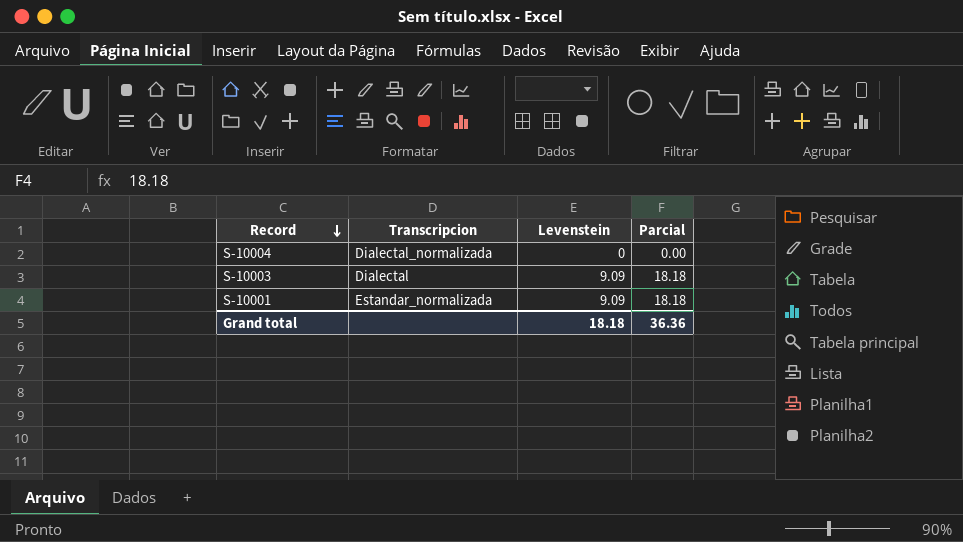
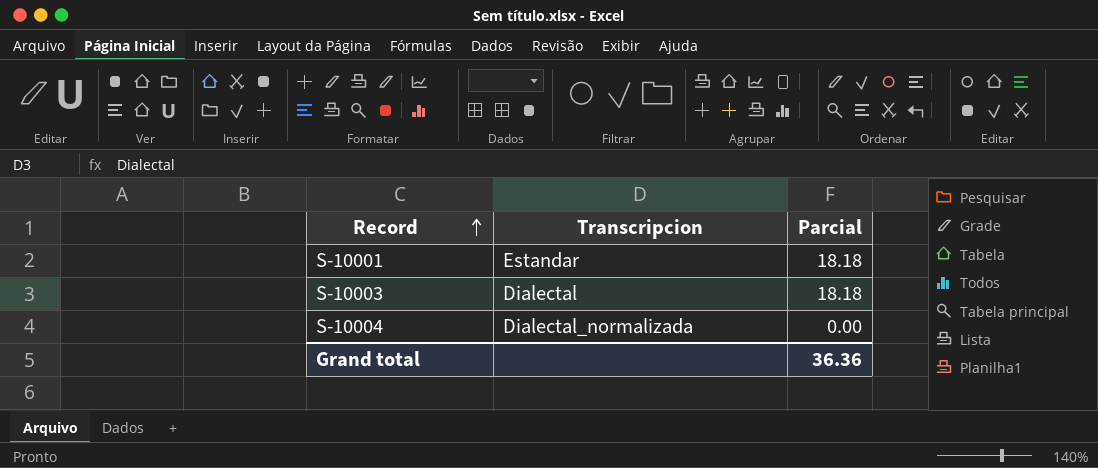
row order: Record descending -> Record ascending
column Levenstein | position: 3 -> none
S-10001 | Transcripcion: Estandar_normalizada -> Estandar

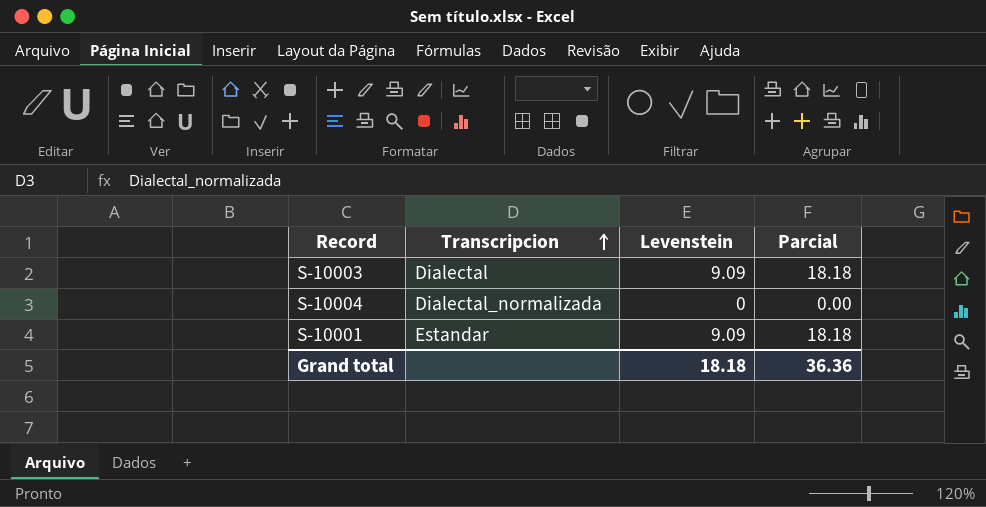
row order: Record ascending -> Transcripcion ascending
column Levenstein | position: none -> 3

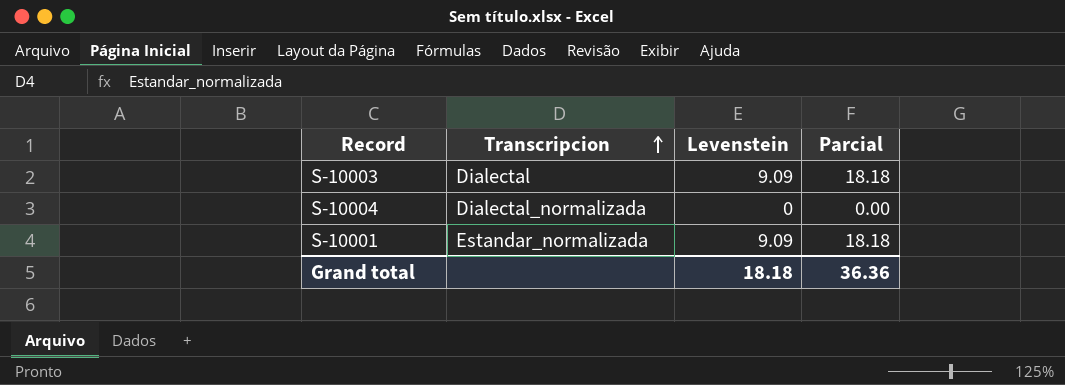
S-10001 | Transcripcion: Estandar -> Estandar_normalizada

